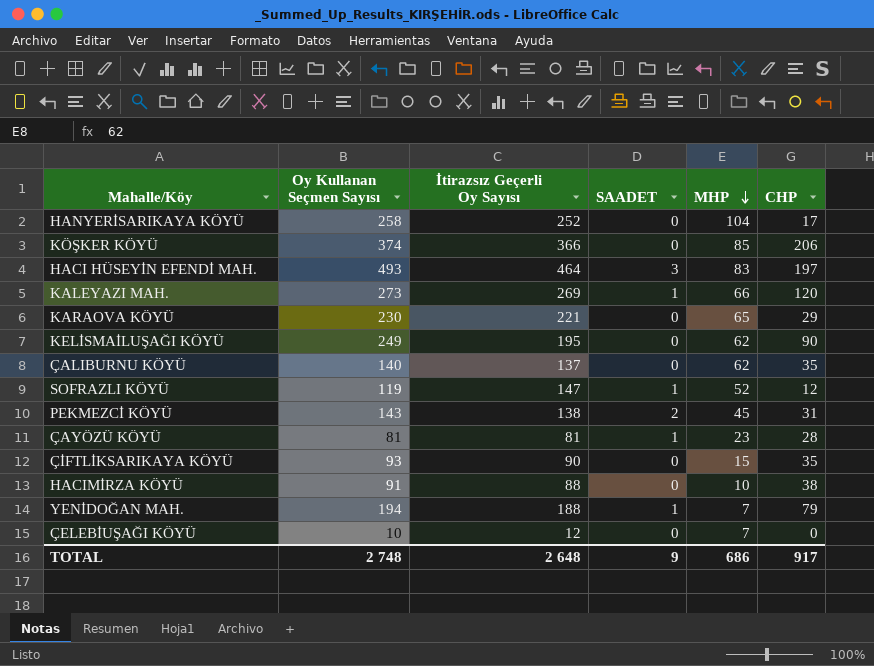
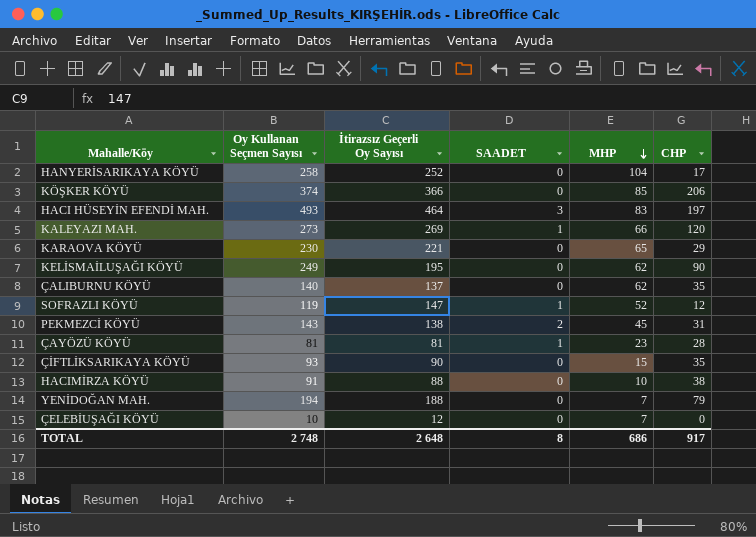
YENİDOĞAN MAH. | SAADET: 1 -> 0
TOTAL | SAADET: 9 -> 8

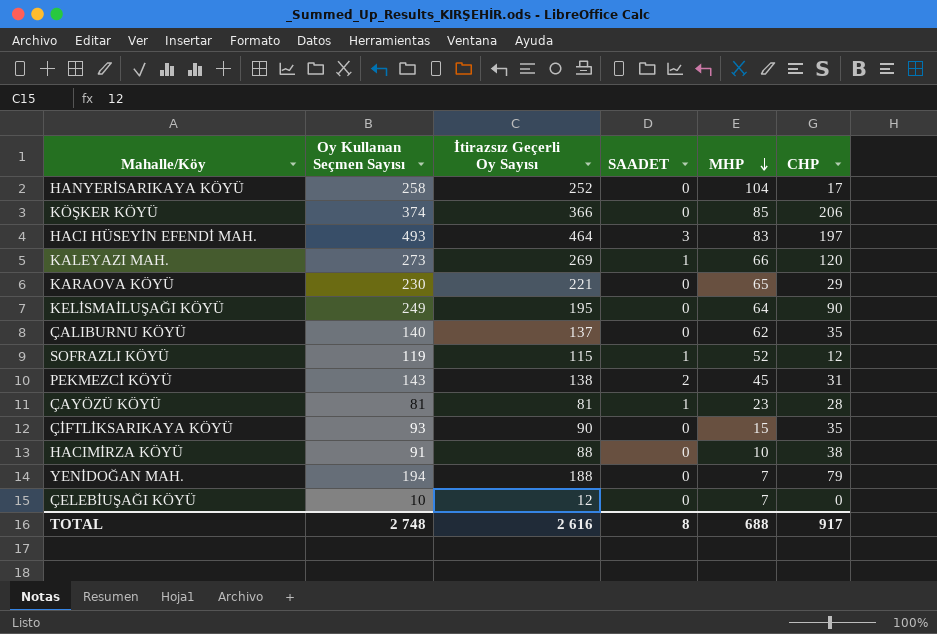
KELİSMAİLUŞAĞI KÖYÜ | MHP: 62 -> 64
SOFRAZLI KÖYÜ | İtirazsız Geçerli Oy Sayısı: 147 -> 115
TOTAL | İtirazsız Geçerli Oy Sayısı: 2 648 -> 2 616
TOTAL | MHP: 686 -> 688

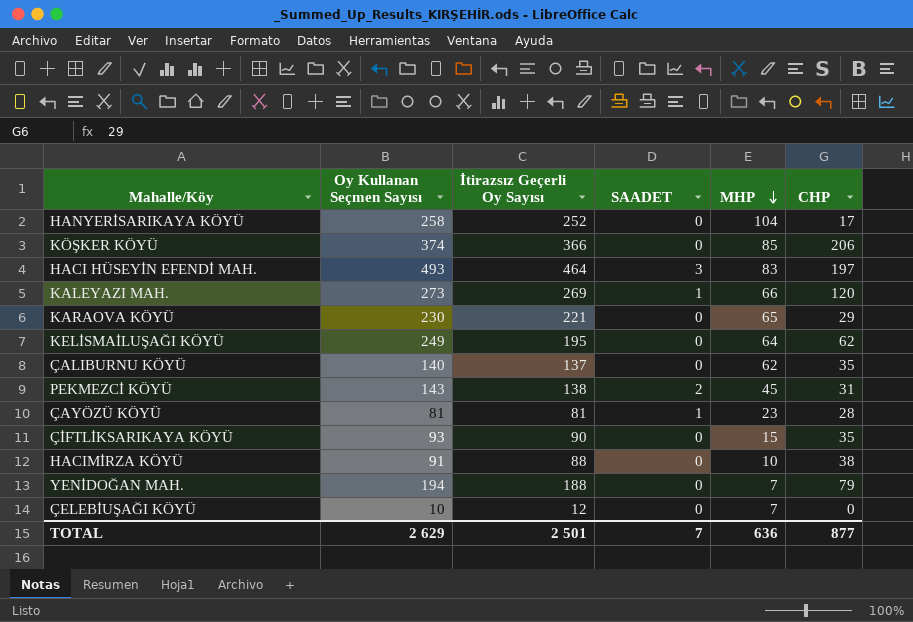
row SOFRAZLI KÖYÜ: 119 | 115 | 1 | 52 | 12 -> none
KELİSMAİLUŞAĞI KÖYÜ | CHP: 90 -> 62
TOTAL | Oy Kullanan Seçmen Sayısı: 2 748 -> 2 629
TOTAL | İtirazsız Geçerli Oy Sayısı: 2 616 -> 2 501
TOTAL | SAADET: 8 -> 7
TOTAL | MHP: 688 -> 636
TOTAL | CHP: 917 -> 877

